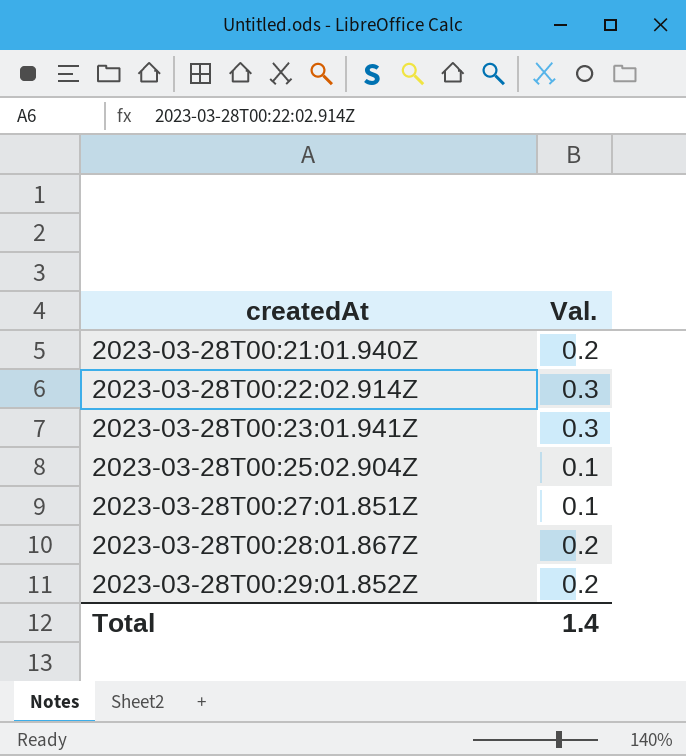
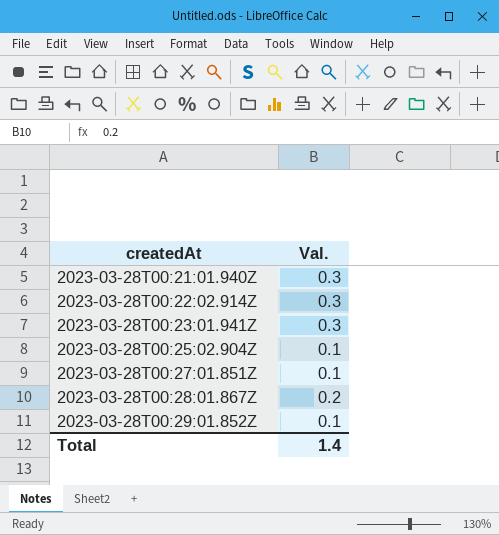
2023-03-28T00:21:01.940Z | Val.: 0.2 -> 0.3
2023-03-28T00:29:01.852Z | Val.: 0.2 -> 0.1

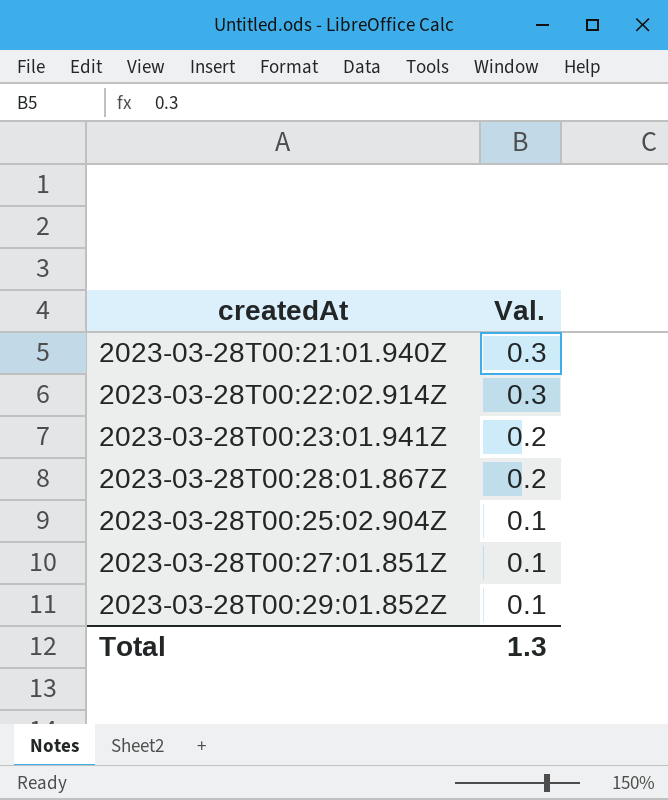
row order: createdAt ascending -> Val. descending
2023-03-28T00:23:01.941Z | Val.: 0.3 -> 0.2
Total | Val.: 1.4 -> 1.3

